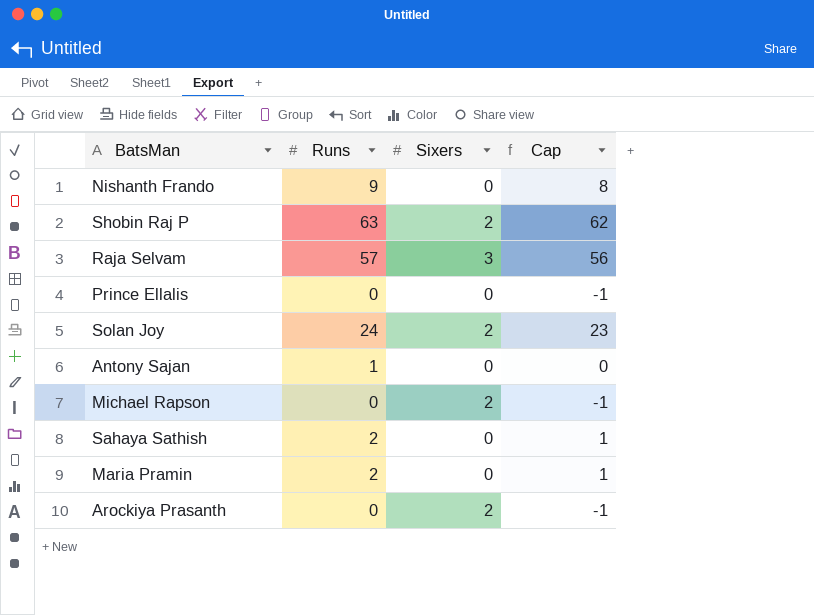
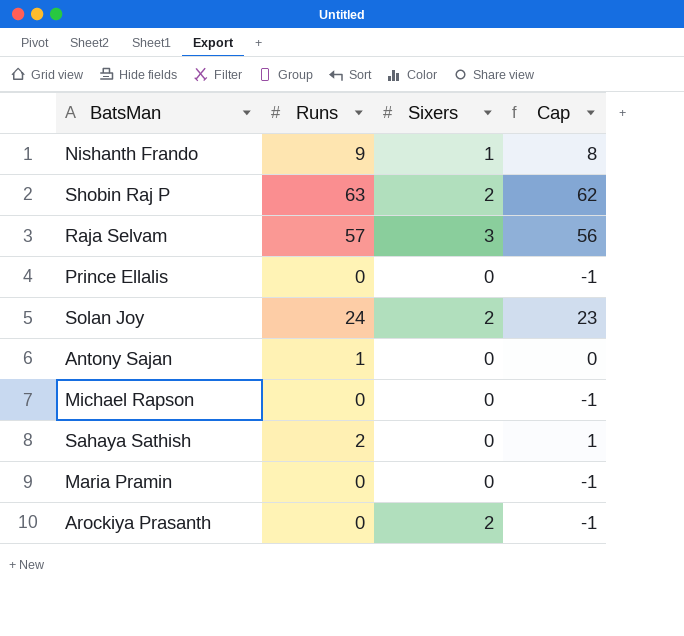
Nishanth Frando | Sixers: 0 -> 1
Michael Rapson | Sixers: 2 -> 0
Maria Pramin | Runs: 2 -> 0
Maria Pramin | Cap: 1 -> -1

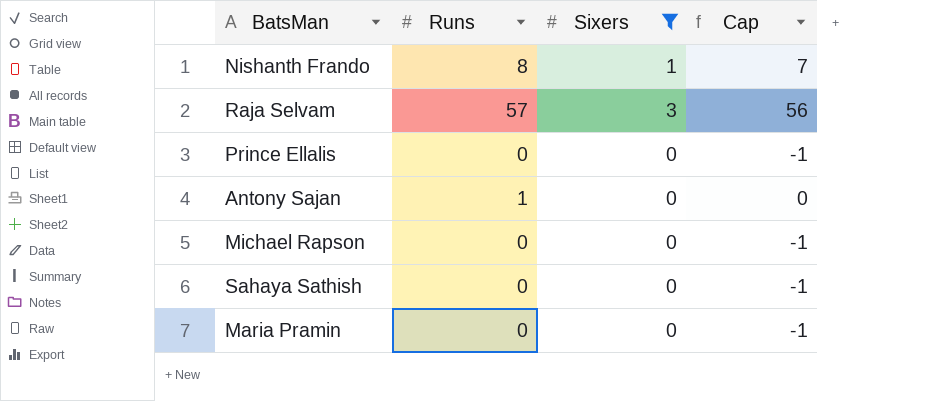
filter: none -> Sixers != 2
Nishanth Frando | Runs: 9 -> 8
Nishanth Frando | Cap: 8 -> 7
Sahaya Sathish | Runs: 2 -> 0
Sahaya Sathish | Cap: 1 -> -1

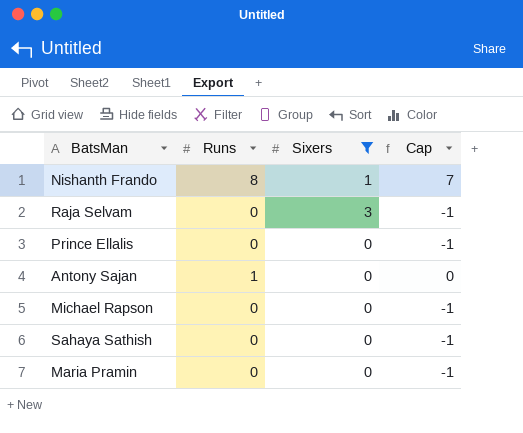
Raja Selvam | Runs: 57 -> 0
Raja Selvam | Cap: 56 -> -1

